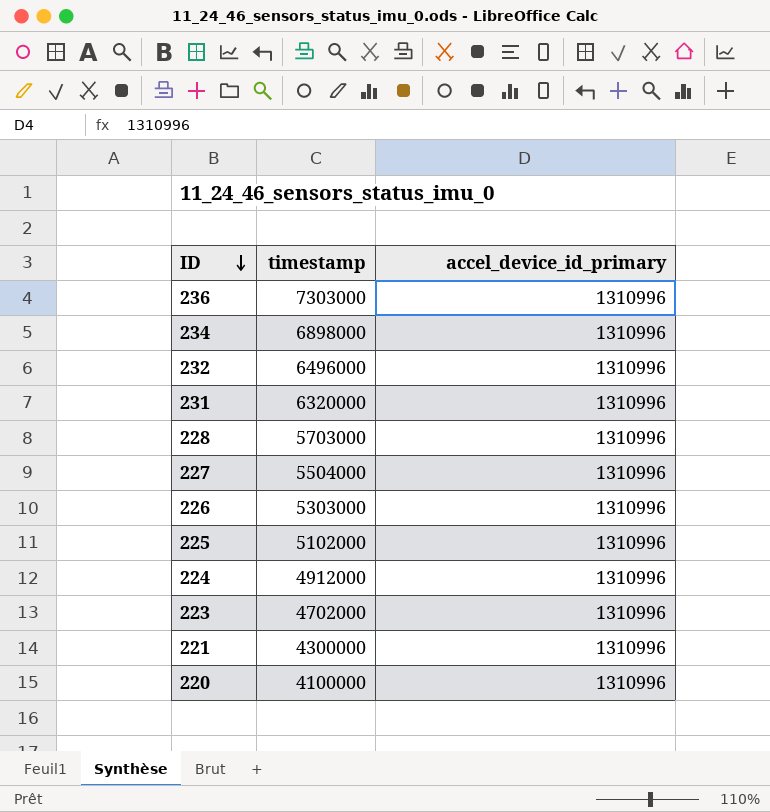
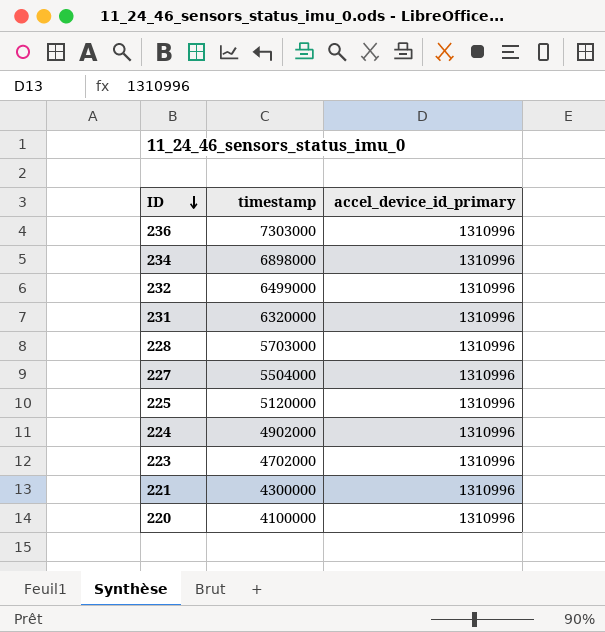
row 226: 5303000 | 1310996 -> none
232 | timestamp: 6496000 -> 6499000
225 | timestamp: 5102000 -> 5120000
224 | timestamp: 4912000 -> 4902000

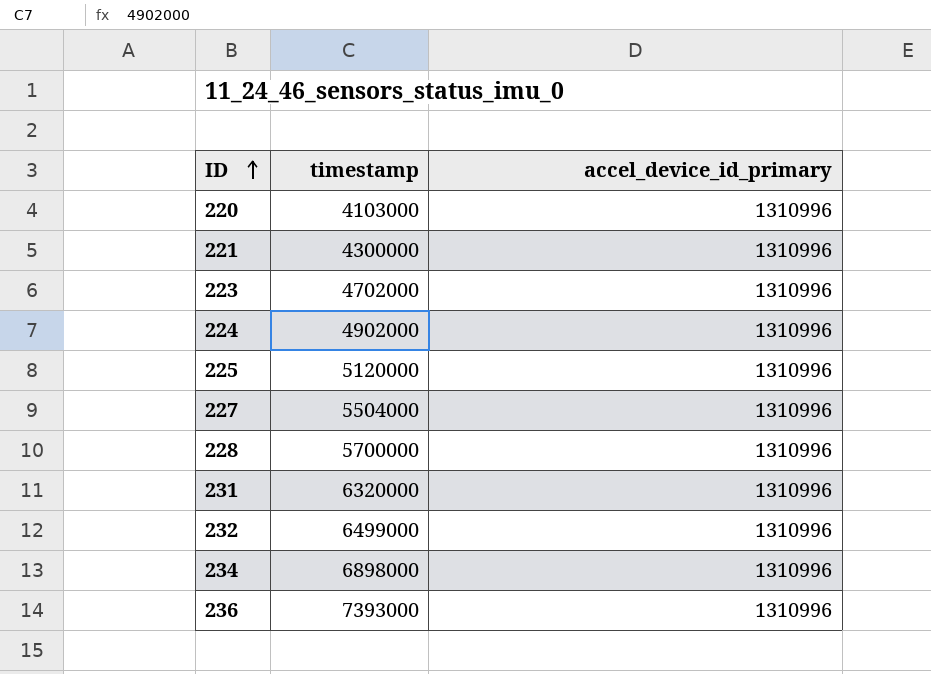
row order: ID descending -> ID ascending
220 | timestamp: 4100000 -> 4103000
228 | timestamp: 5703000 -> 5700000
236 | timestamp: 7303000 -> 7393000

